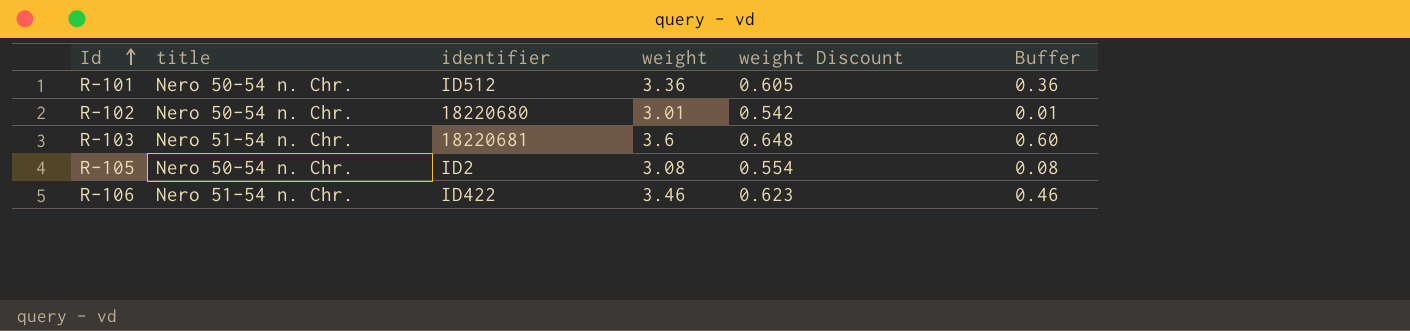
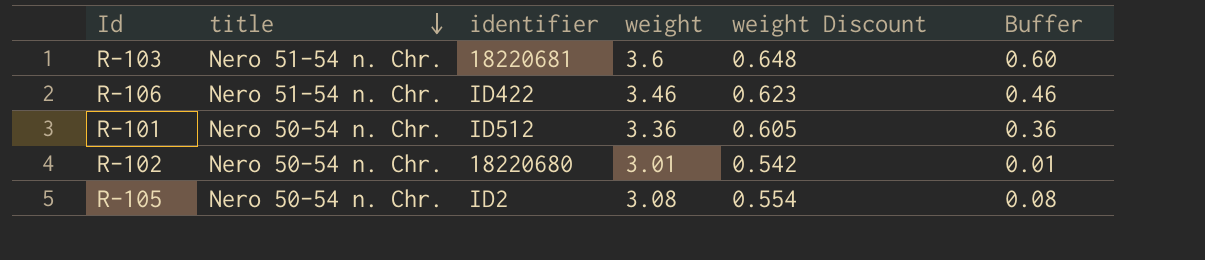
row order: Id ascending -> title descending

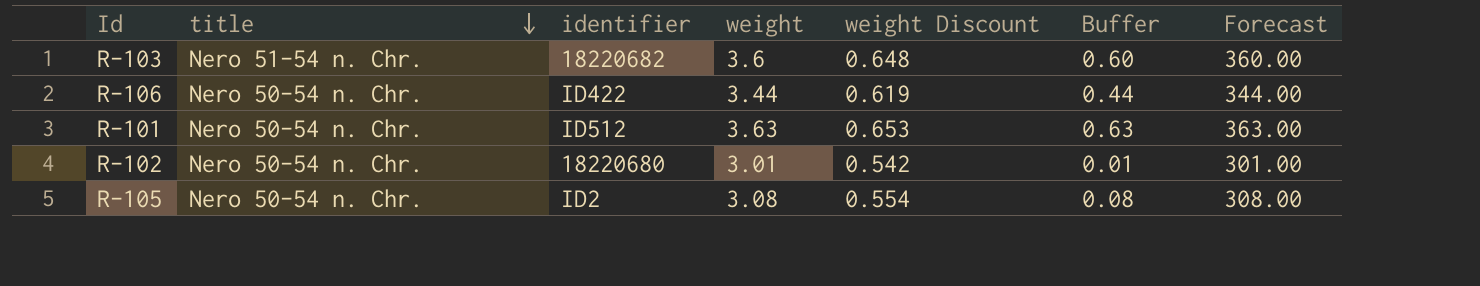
column Forecast | formula: none -> [weight] * 100
R-103 | identifier: 18220681 -> 18220682
R-106 | title: Nero 51-54 n. Chr. -> Nero 50-54 n. Chr.
R-106 | weight: 3.46 -> 3.44
R-106 | weight Discount: 0.623 -> 0.619
R-106 | Buffer: 0.46 -> 0.44
R-101 | weight: 3.36 -> 3.63
R-101 | weight Discount: 0.605 -> 0.653
R-101 | Buffer: 0.36 -> 0.63

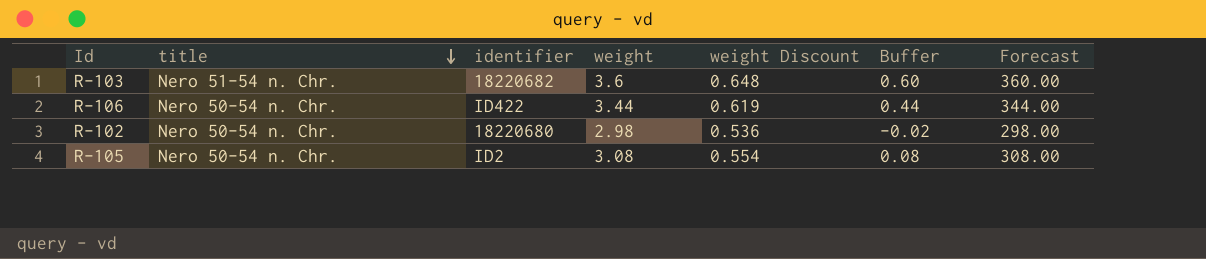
row R-101: Nero 50-54 n. Chr. | ID512 | 3.63 | 0.653 | 0.63 | 363.00 -> none
R-102 | weight: 3.01 -> 2.98
R-102 | weight Discount: 0.542 -> 0.536
R-102 | Buffer: 0.01 -> -0.02
R-102 | Forecast: 301.00 -> 298.00

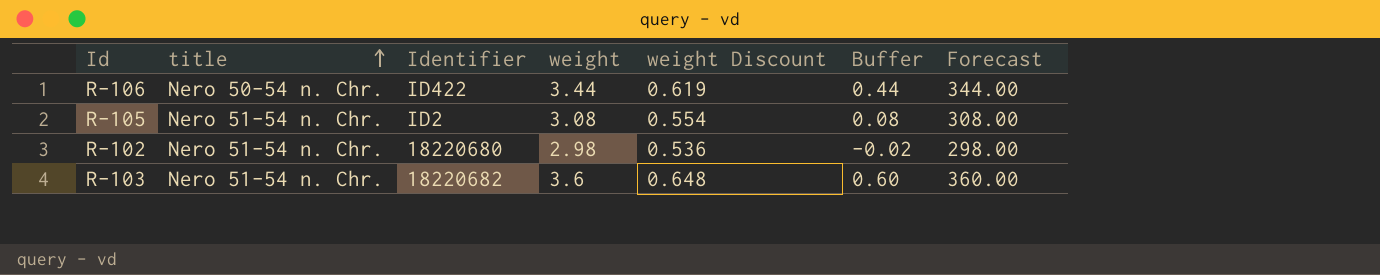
row order: title descending -> title ascending
column name: identifier -> Identifier
R-105 | title: Nero 50-54 n. Chr. -> Nero 51-54 n. Chr.
R-102 | title: Nero 50-54 n. Chr. -> Nero 51-54 n. Chr.

